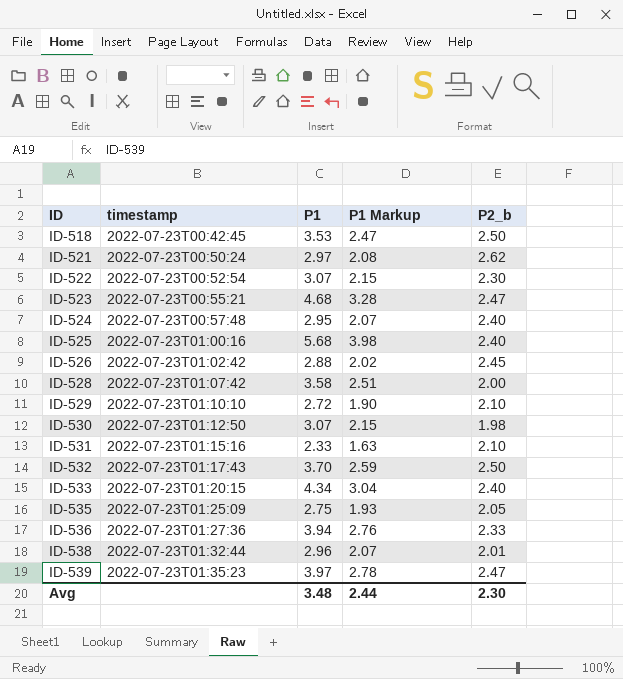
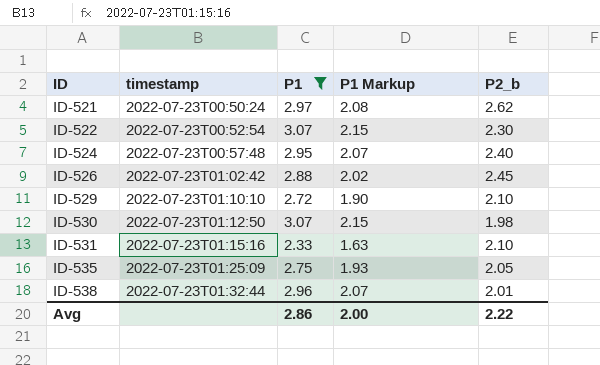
filter: none -> P1 <= 3.07
Avg | P1: 3.48 -> 2.86
Avg | P1 Markup: 2.44 -> 2.00
Avg | P2_b: 2.30 -> 2.22

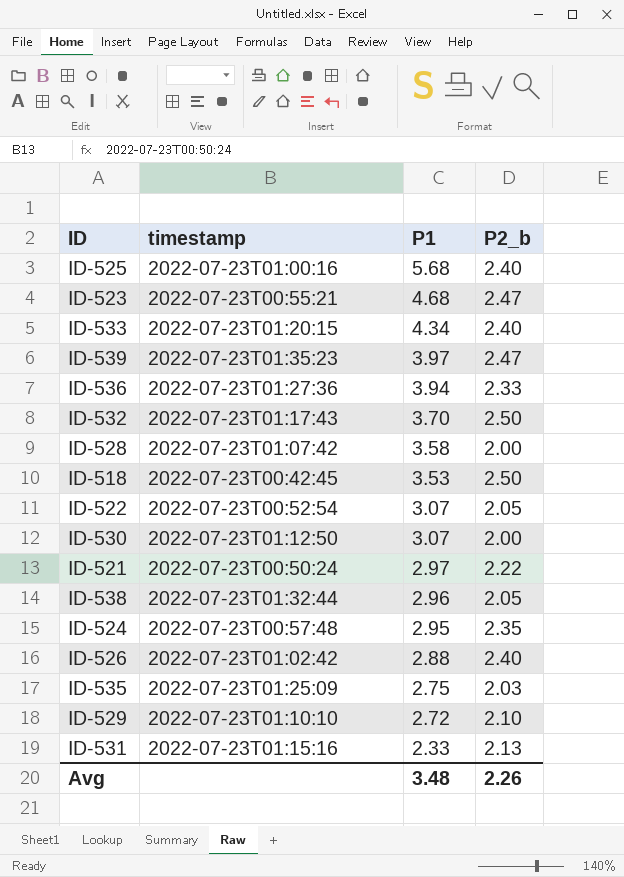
filter: P1 <= 3.07 -> none
row order: ID ascending -> P1 descending
column P1 Markup | formula: [P1] * 0.7 -> none
ID-522 | P2_b: 2.30 -> 2.05
ID-530 | P2_b: 1.98 -> 2.00
ID-521 | P2_b: 2.62 -> 2.22
ID-538 | P2_b: 2.01 -> 2.05
ID-524 | P2_b: 2.40 -> 2.35
ID-526 | P2_b: 2.45 -> 2.40
ID-535 | P2_b: 2.05 -> 2.03
ID-531 | P2_b: 2.10 -> 2.13
Avg | P1: 2.86 -> 3.48
Avg | P2_b: 2.22 -> 2.26

